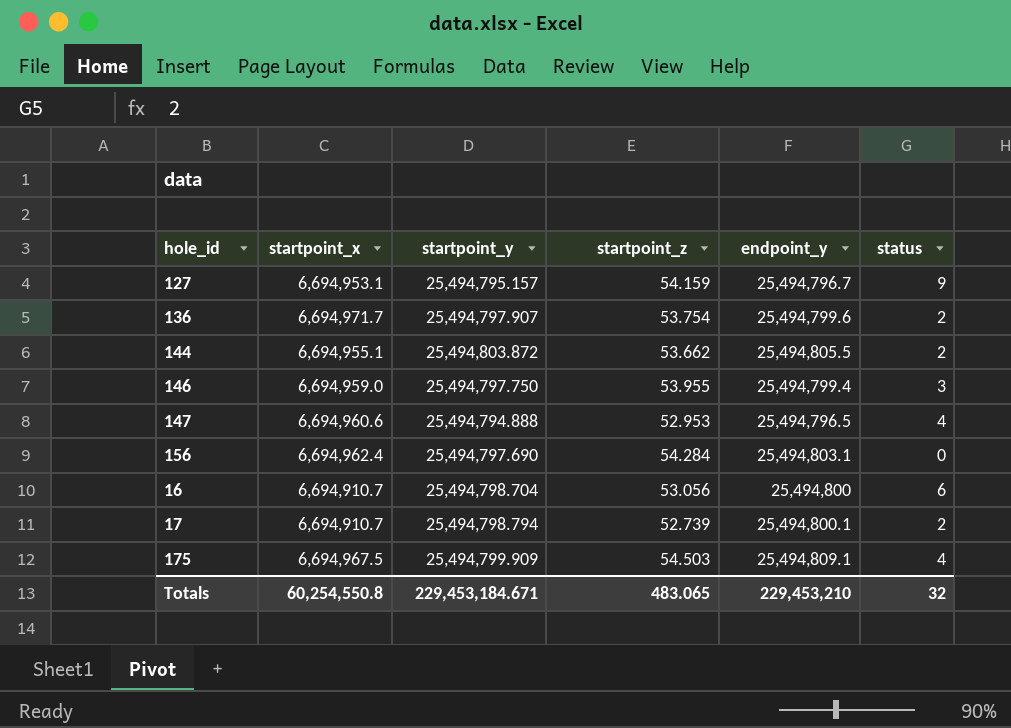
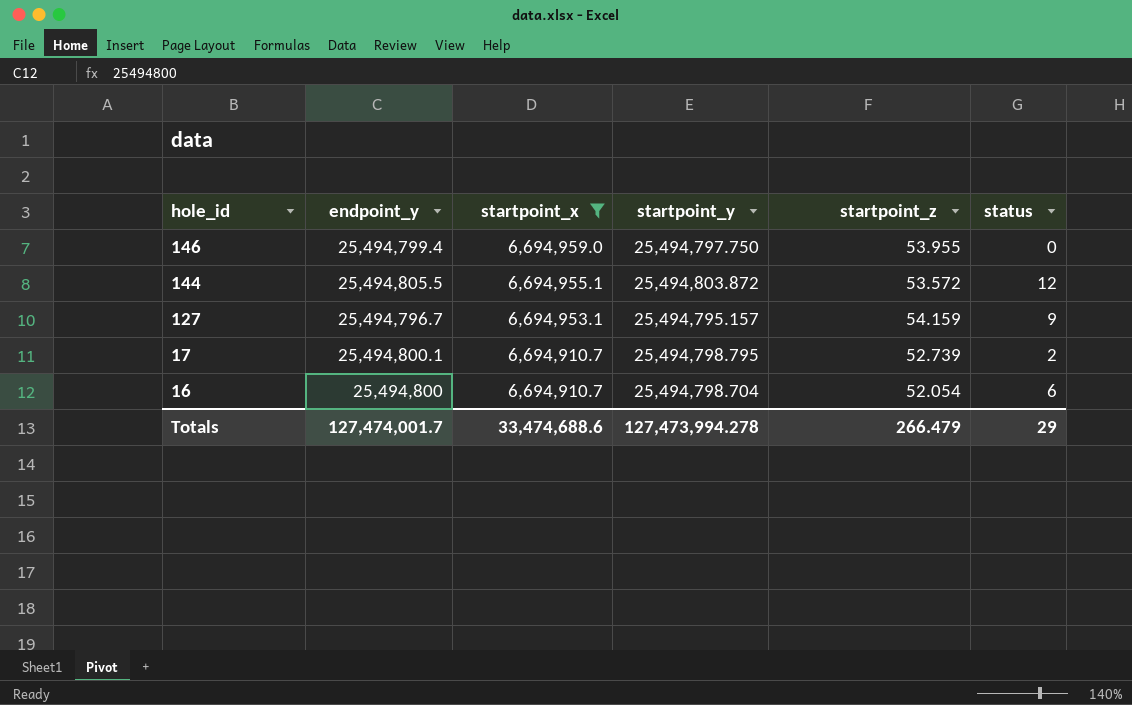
filter: none -> startpoint_x <= 6,694,959.0
row order: none -> hole_id descending
column endpoint_y | position: 5 -> 2
146 | status: 3 -> 0
144 | startpoint_z: 53.662 -> 53.572
144 | status: 2 -> 12
17 | startpoint_y: 25,494,798.794 -> 25,494,798.795
16 | startpoint_z: 53.056 -> 52.054
Totals | endpoint_y: 229,453,210 -> 127,474,001.7
Totals | startpoint_x: 60,254,550.8 -> 33,474,688.6
Totals | startpoint_y: 229,453,184.671 -> 127,473,994.278
Totals | startpoint_z: 483.065 -> 266.479
Totals | status: 32 -> 29

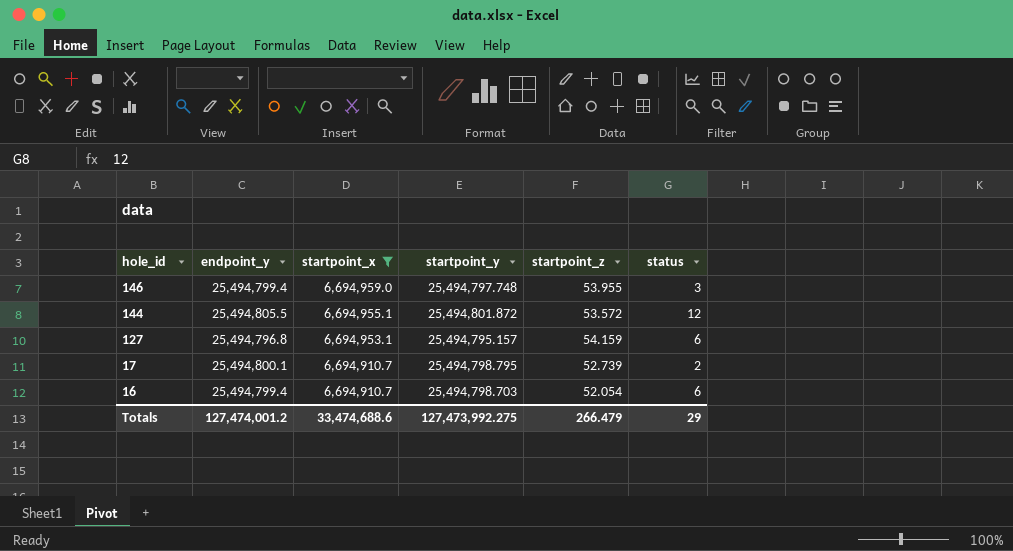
146 | startpoint_y: 25,494,797.750 -> 25,494,797.748
146 | status: 0 -> 3
144 | startpoint_y: 25,494,803.872 -> 25,494,801.872
127 | endpoint_y: 25,494,796.7 -> 25,494,796.8
127 | status: 9 -> 6
16 | endpoint_y: 25,494,800 -> 25,494,799.4
16 | startpoint_y: 25,494,798.704 -> 25,494,798.703
Totals | endpoint_y: 127,474,001.7 -> 127,474,001.2
Totals | startpoint_y: 127,473,994.278 -> 127,473,992.275

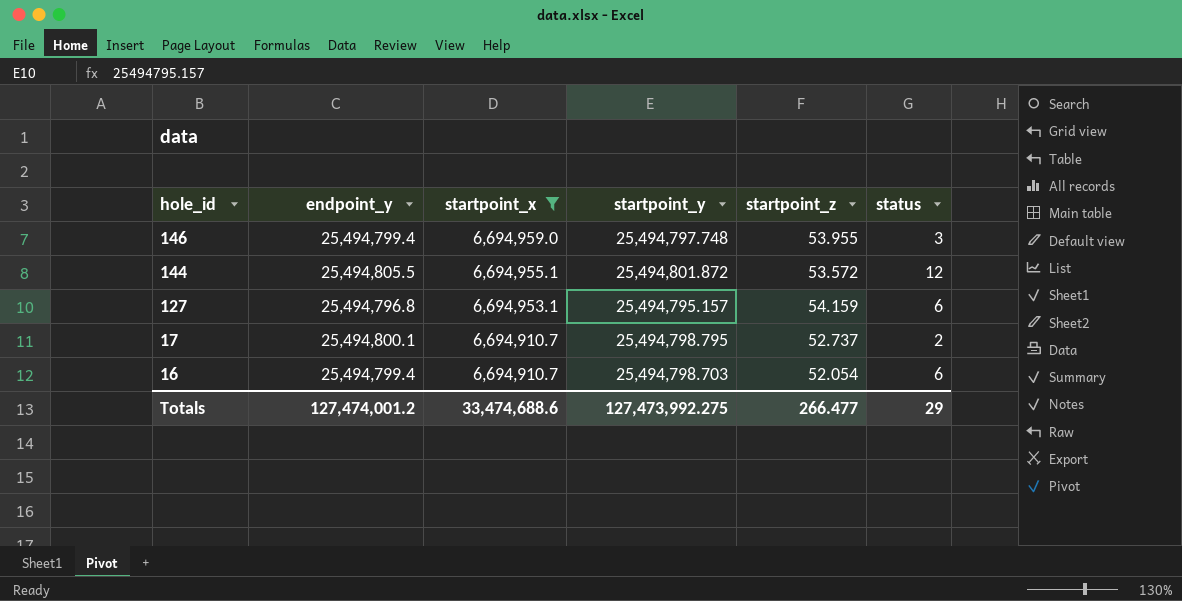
17 | startpoint_z: 52.739 -> 52.737
Totals | startpoint_z: 266.479 -> 266.477

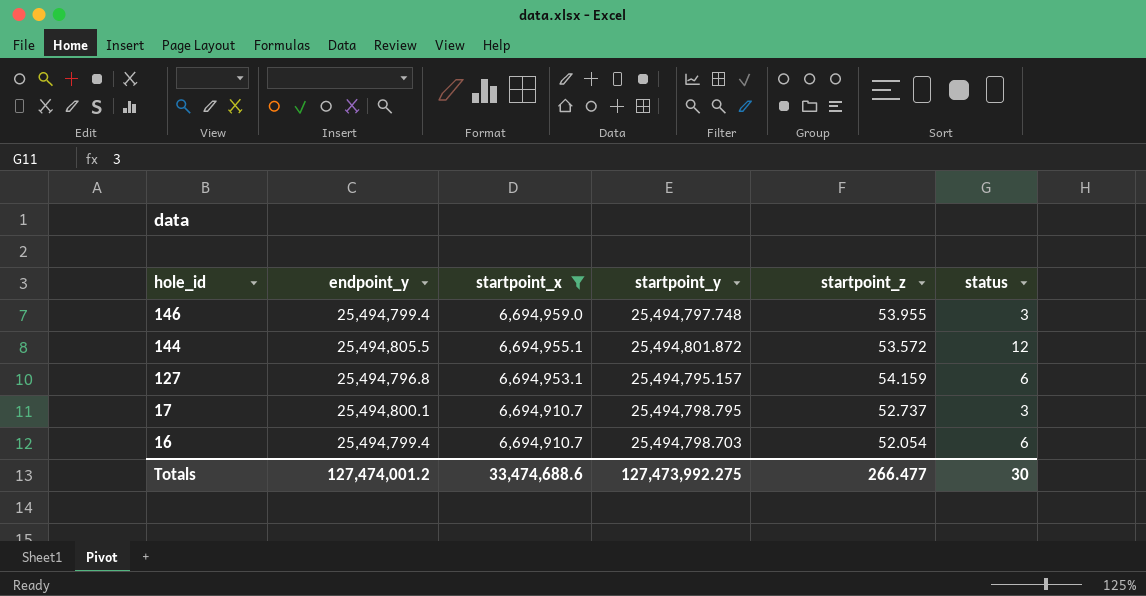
17 | status: 2 -> 3
Totals | status: 29 -> 30

